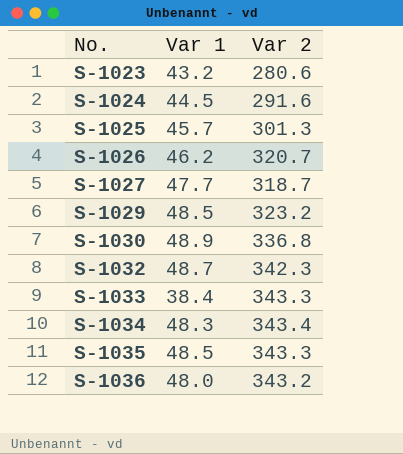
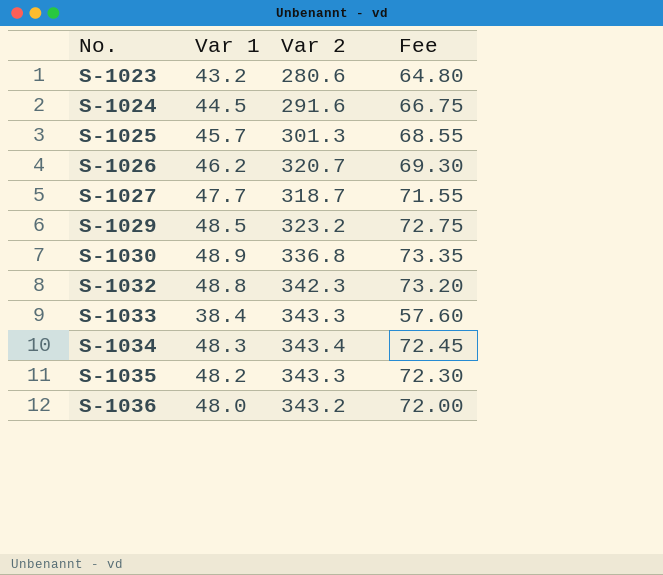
column Fee | formula: none -> [Var 1] * 1.5
S-1032 | Var 1: 48.7 -> 48.8
S-1035 | Var 1: 48.5 -> 48.2

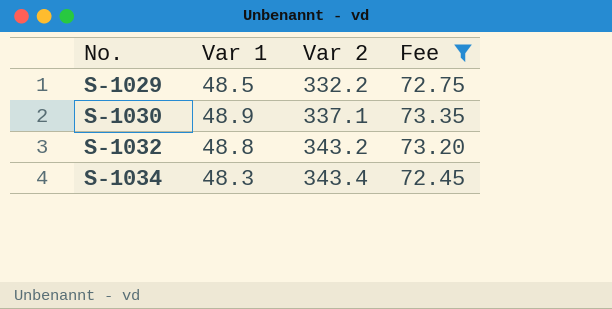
filter: none -> Fee >= 72.45
S-1029 | Var 2: 323.2 -> 332.2
S-1030 | Var 2: 336.8 -> 337.1
S-1032 | Var 2: 342.3 -> 343.2

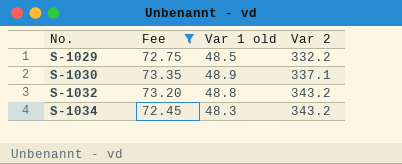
column Fee | position: 4 -> 2
column name: Var 1 -> Var 1 old
S-1034 | Var 2: 343.4 -> 343.2

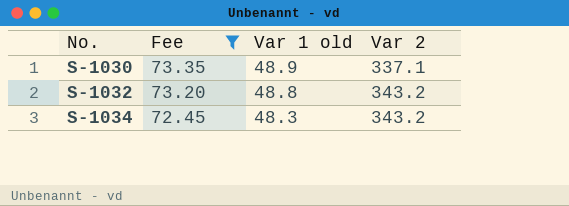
row S-1029: 72.75 | 48.5 | 332.2 -> none

